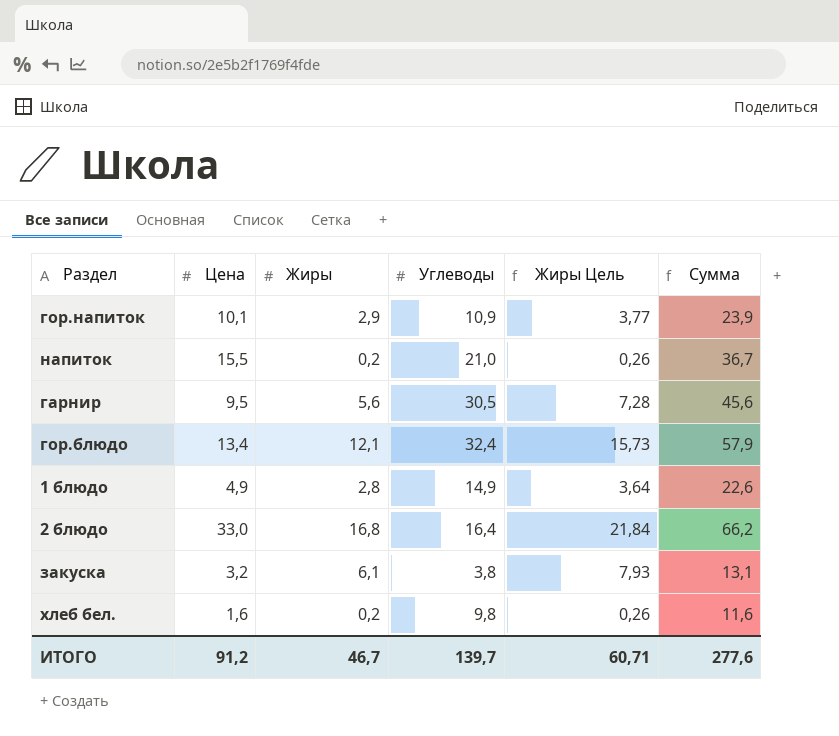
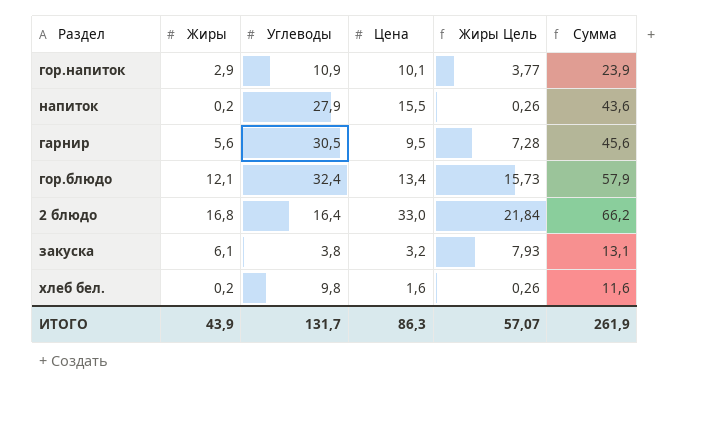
column Цена | position: 2 -> 4
row 1 блюдо: 4,9 | 2,8 | 14,9 | 3,64 | 22,6 -> none
напиток | Углеводы: 21,0 -> 27,9
напиток | Сумма: 36,7 -> 43,6
ИТОГО | Жиры: 46,7 -> 43,9
ИТОГО | Углеводы: 139,7 -> 131,7
ИТОГО | Цена: 91,2 -> 86,3
ИТОГО | Жиры Цель: 60,71 -> 57,07
ИТОГО | Сумма: 277,6 -> 261,9

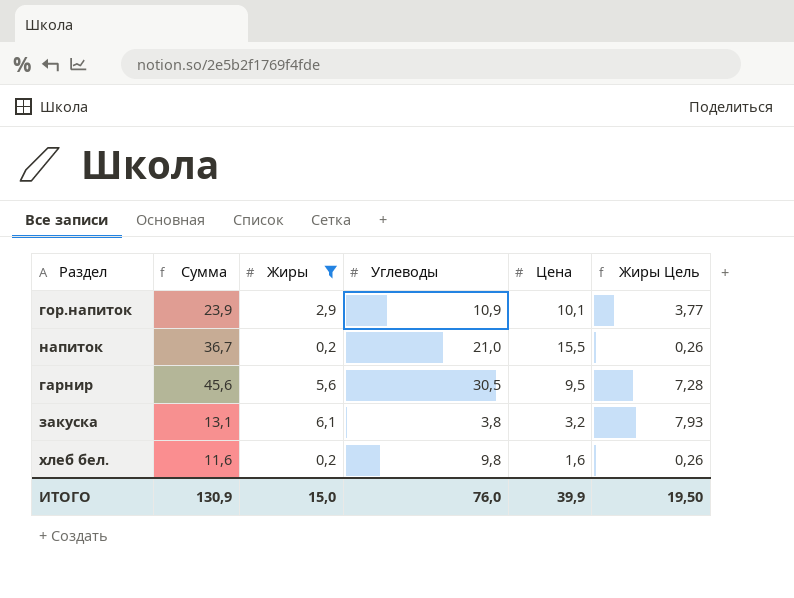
filter: none -> Жиры <= 6,1
column Сумма | position: 6 -> 2
напиток | Сумма: 43,6 -> 36,7
напиток | Углеводы: 27,9 -> 21,0
ИТОГО | Сумма: 261,9 -> 130,9
ИТОГО | Жиры: 43,9 -> 15,0
ИТОГО | Углеводы: 131,7 -> 76,0
ИТОГО | Цена: 86,3 -> 39,9
ИТОГО | Жиры Цель: 57,07 -> 19,50

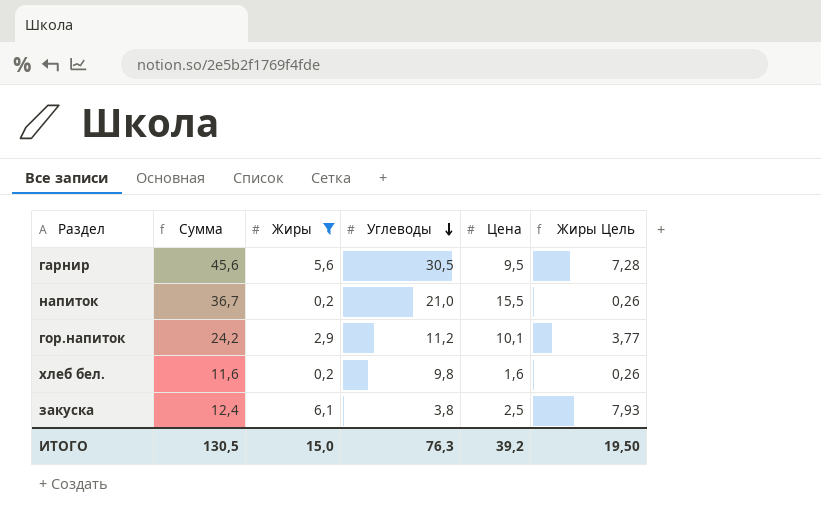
row order: none -> Углеводы descending
гор.напиток | Сумма: 23,9 -> 24,2
гор.напиток | Углеводы: 10,9 -> 11,2
закуска | Сумма: 13,1 -> 12,4
закуска | Цена: 3,2 -> 2,5
ИТОГО | Сумма: 130,9 -> 130,5
ИТОГО | Углеводы: 76,0 -> 76,3
ИТОГО | Цена: 39,9 -> 39,2

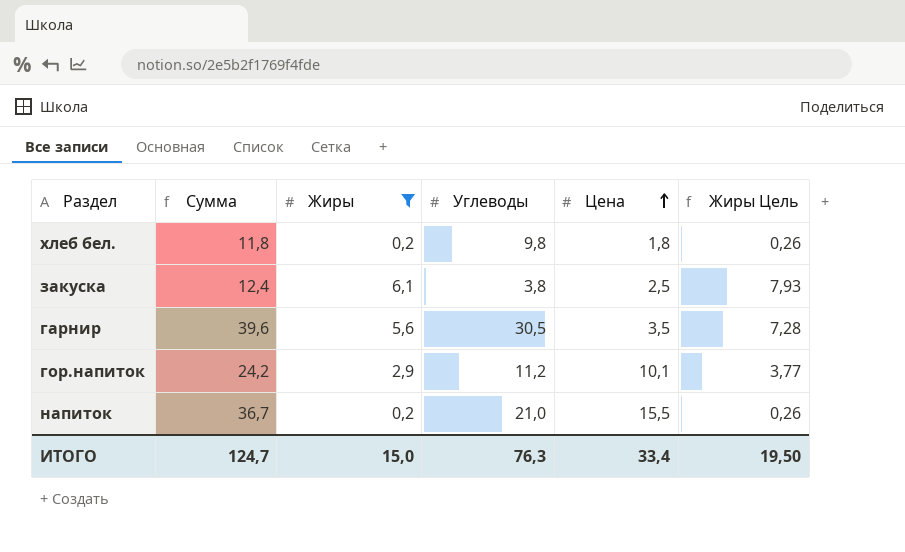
row order: Углеводы descending -> Цена ascending
хлеб бел. | Сумма: 11,6 -> 11,8
хлеб бел. | Цена: 1,6 -> 1,8
гарнир | Сумма: 45,6 -> 39,6
гарнир | Цена: 9,5 -> 3,5
ИТОГО | Сумма: 130,5 -> 124,7
ИТОГО | Цена: 39,2 -> 33,4

